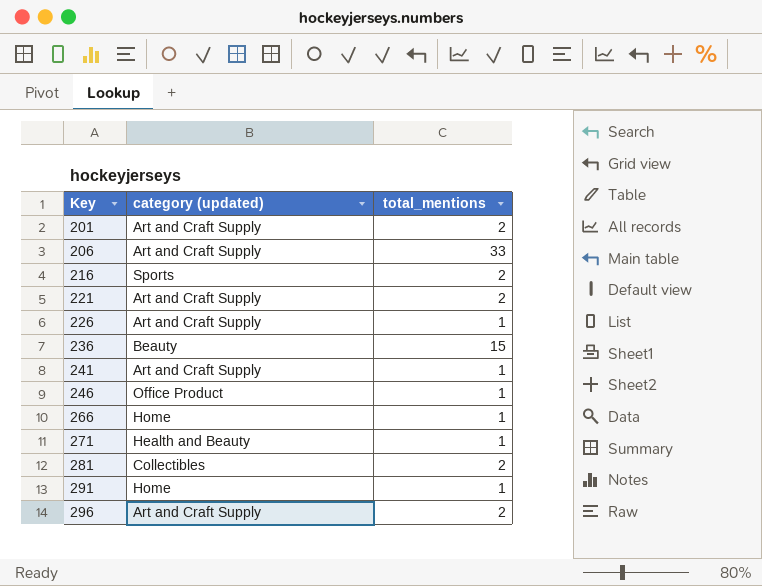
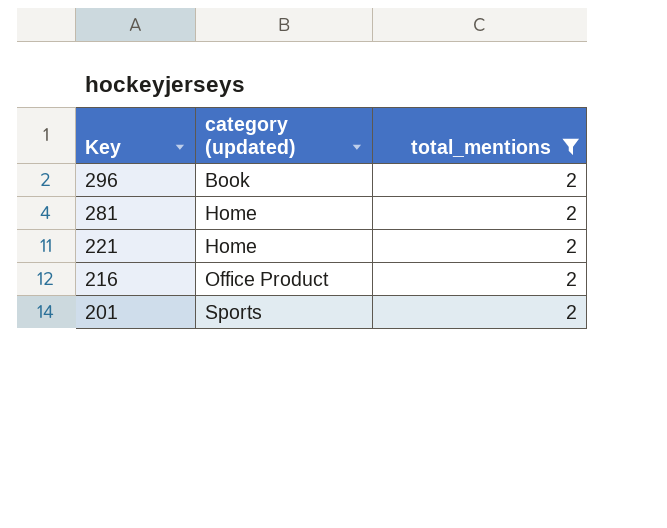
filter: none -> total_mentions = 2
row order: Key ascending -> Key descending
296 | category (updated): Art and Craft Supply -> Book
281 | category (updated): Collectibles -> Home
221 | category (updated): Art and Craft Supply -> Home
216 | category (updated): Sports -> Office Product
201 | category (updated): Art and Craft Supply -> Sports

